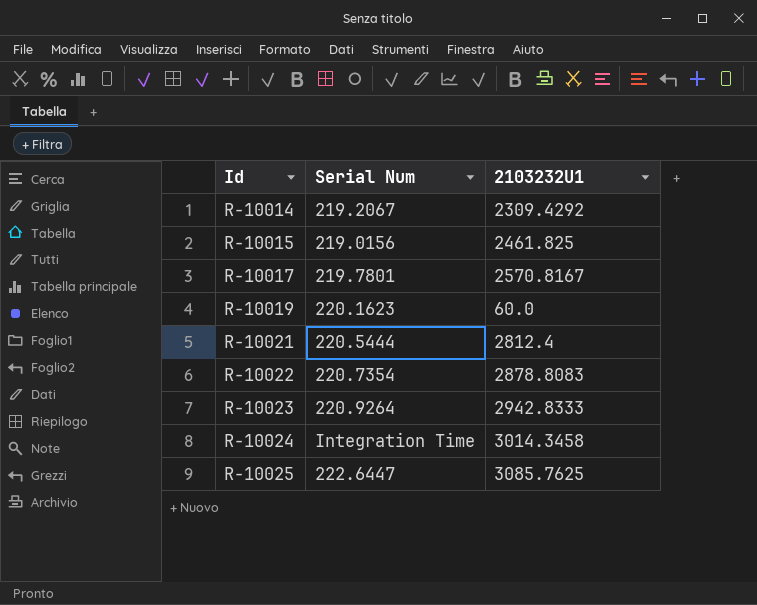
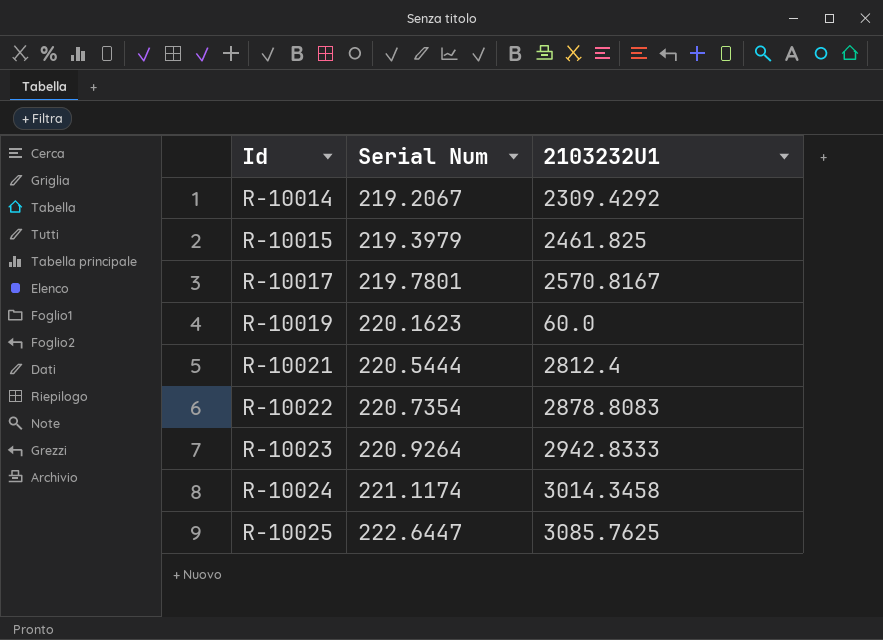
R-10015 | Serial Num: 219.0156 -> 219.3979
R-10024 | Serial Num: Integration Time -> 221.1174

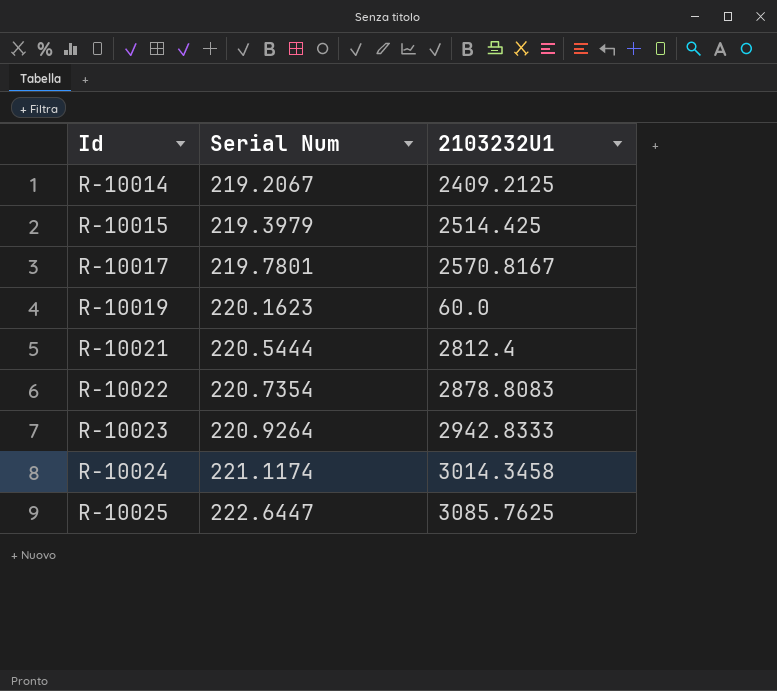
R-10014 | 2103232U1: 2309.4292 -> 2409.2125
R-10015 | 2103232U1: 2461.825 -> 2514.425

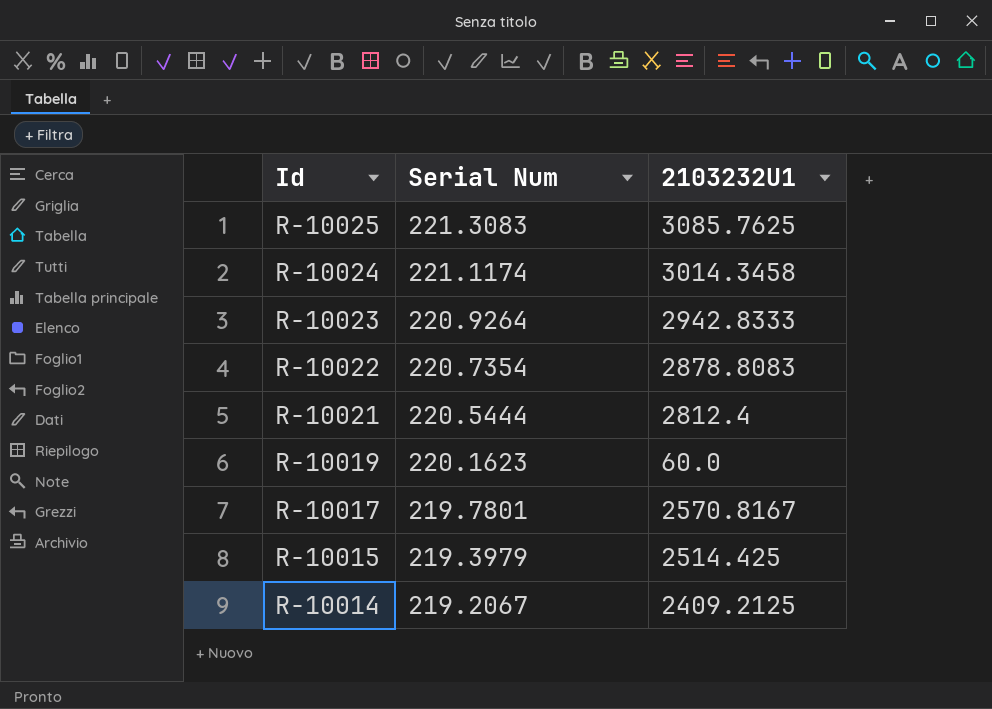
row order: Id ascending -> Id descending
R-10025 | Serial Num: 222.6447 -> 221.3083

